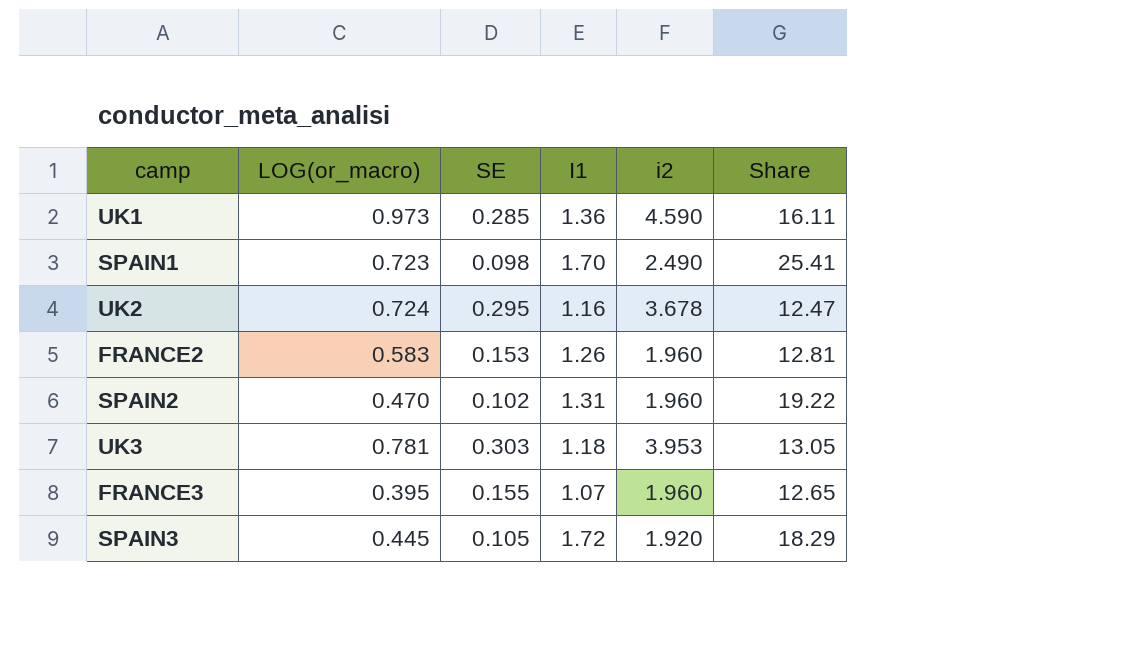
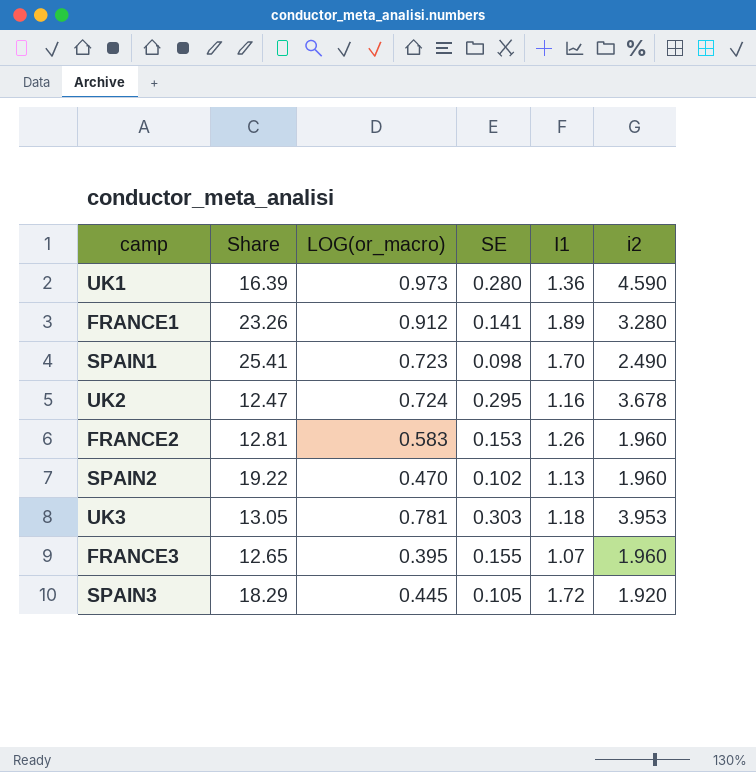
column Share | position: 6 -> 2
UK1 | Share: 16.11 -> 16.39
UK1 | SE: 0.285 -> 0.280
row FRANCE1: none -> 23.26 | 0.912 | 0.141 | 1.89 | 3.280
SPAIN2 | I1: 1.31 -> 1.13

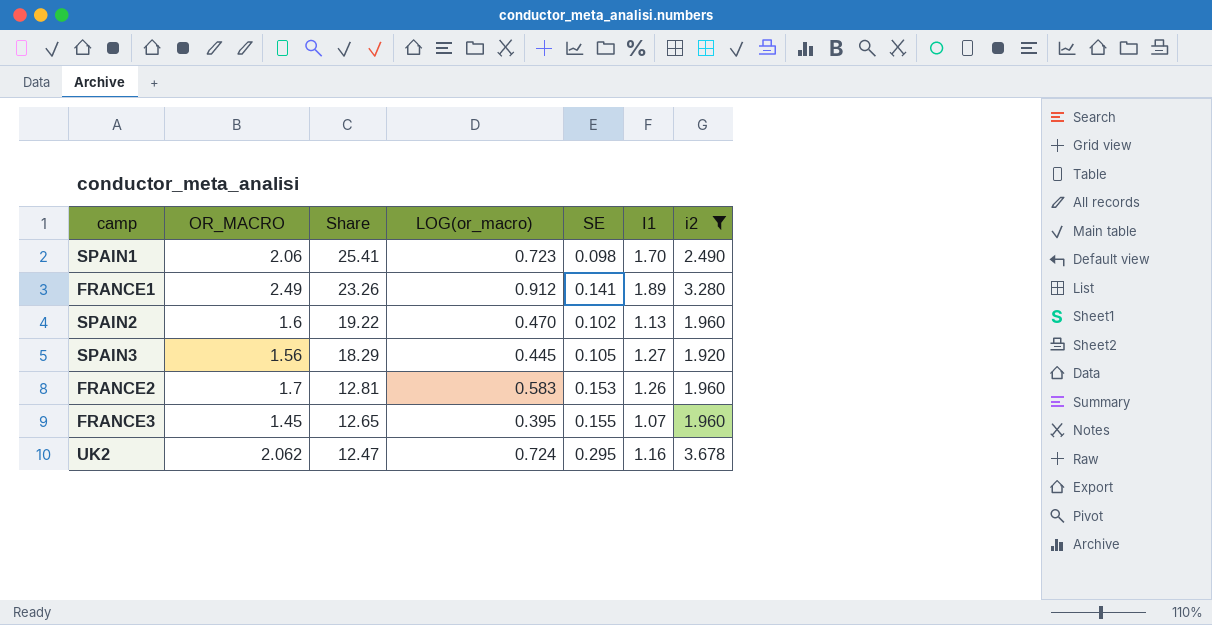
filter: none -> i2 <= 3.678
row order: none -> Share descending
column OR_MACRO | position: none -> 2
SPAIN3 | I1: 1.72 -> 1.27

